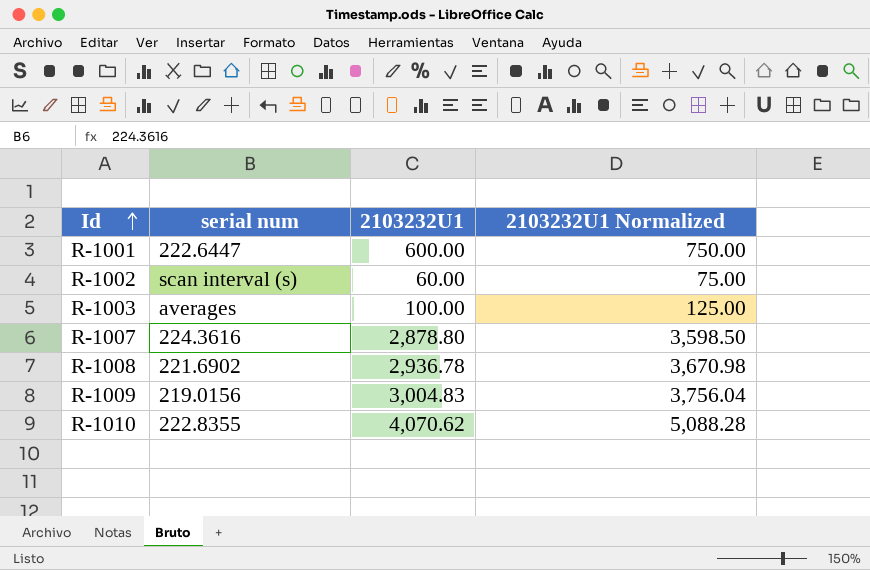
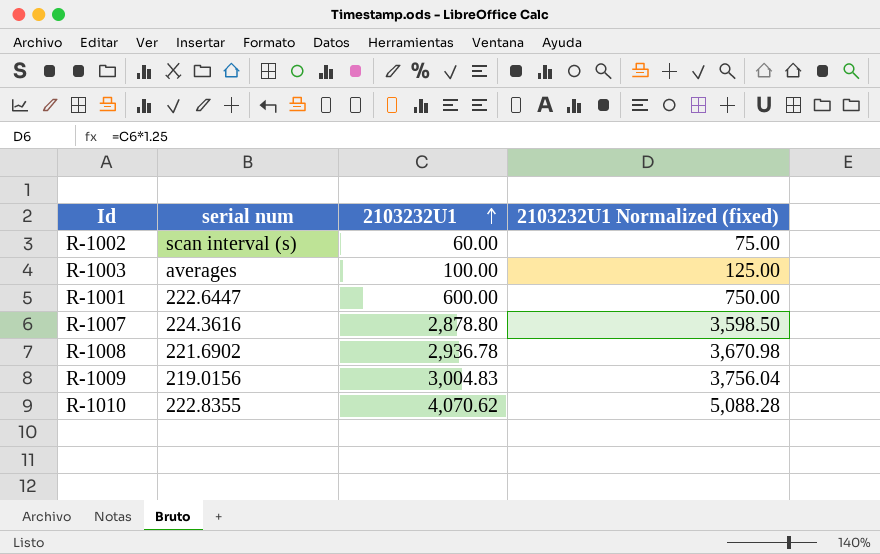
row order: Id ascending -> 2103232U1 ascending
column name: 2103232U1 Normalized -> 2103232U1 Normalized (fixed)

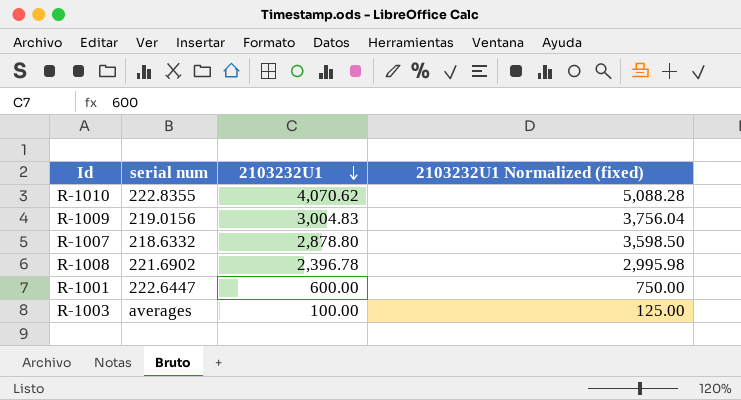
row order: 2103232U1 ascending -> 2103232U1 descending
row R-1002: scan interval (s) | 60.00 | 75.00 -> none
R-1007 | serial num: 224.3616 -> 218.6332
R-1008 | 2103232U1: 2,936.78 -> 2,396.78
R-1008 | 2103232U1 Normalized (fixed): 3,670.98 -> 2,995.98

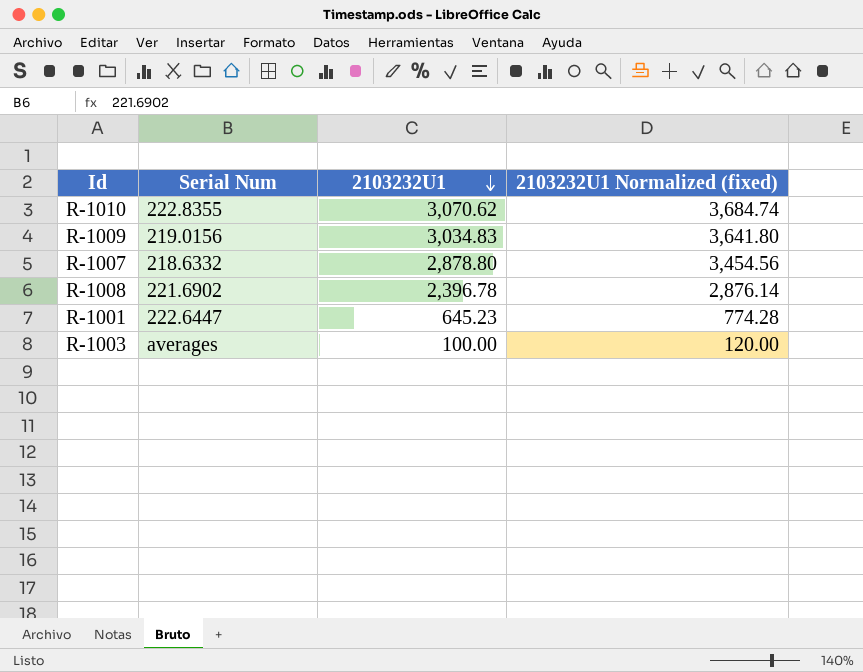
column name: serial num -> Serial Num
column 2103232U1 Normalized (fixed) | formula: [2103232U1] * 1.25 -> [2103232U1] * 1.2
R-1010 | 2103232U1: 4,070.62 -> 3,070.62
R-1009 | 2103232U1: 3,004.83 -> 3,034.83
R-1001 | 2103232U1: 600.00 -> 645.23

